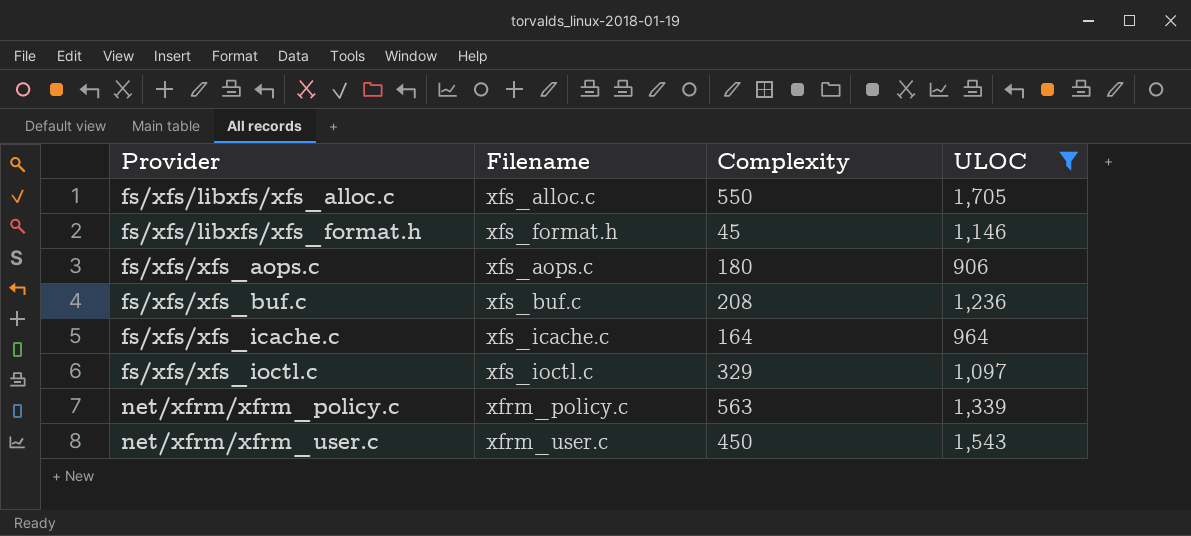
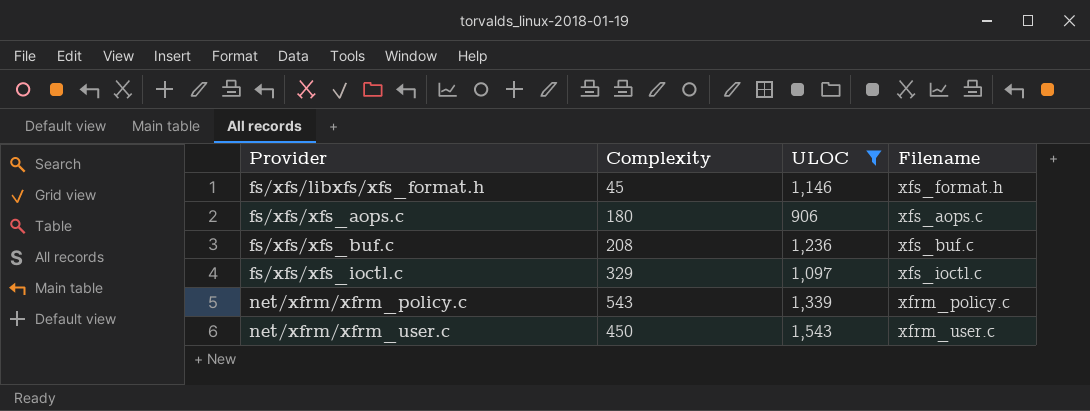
column Filename | position: 2 -> 4
row fs/xfs/libxfs/xfs_alloc.c: xfs_alloc.c | 550 | 1,705 -> none
row fs/xfs/xfs_icache.c: xfs_icache.c | 164 | 964 -> none
net/xfrm/xfrm_policy.c | Complexity: 563 -> 543

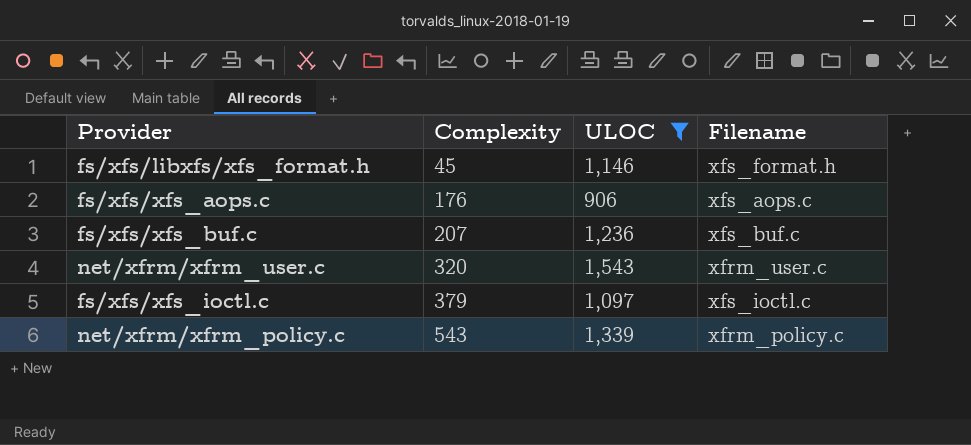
row order: Provider ascending -> Complexity ascending
fs/xfs/xfs_aops.c | Complexity: 180 -> 176
fs/xfs/xfs_buf.c | Complexity: 208 -> 207
net/xfrm/xfrm_user.c | Complexity: 450 -> 320
fs/xfs/xfs_ioctl.c | Complexity: 329 -> 379

